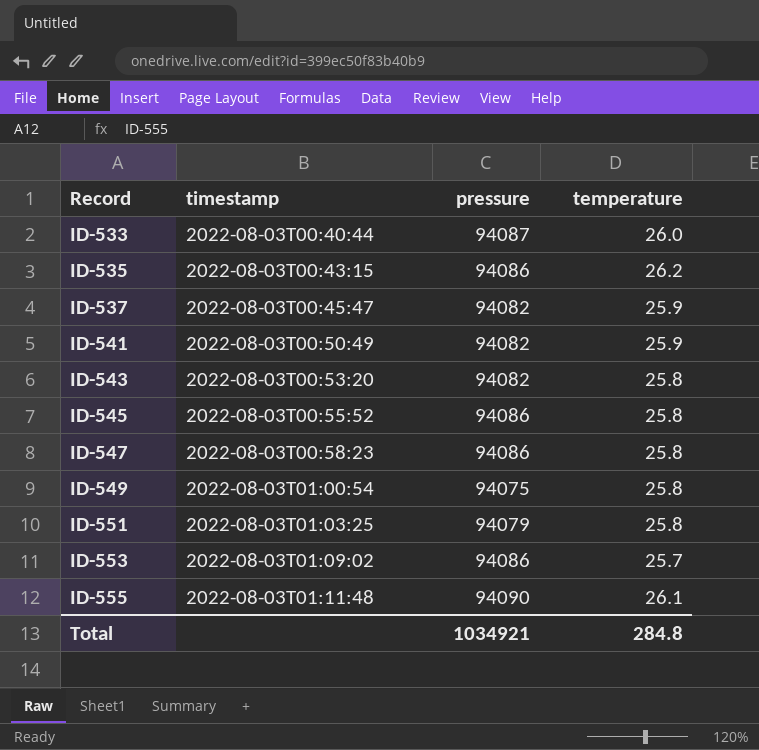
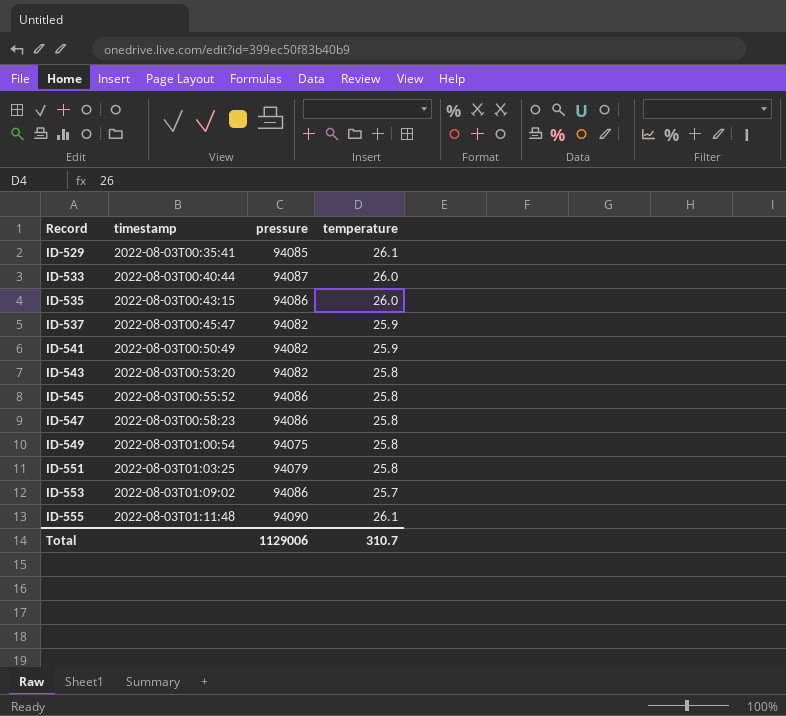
row ID-529: none -> 2022-08-03T00:35:41 | 94085 | 26.1
ID-535 | temperature: 26.2 -> 26.0
Total | pressure: 1034921 -> 1129006
Total | temperature: 284.8 -> 310.7

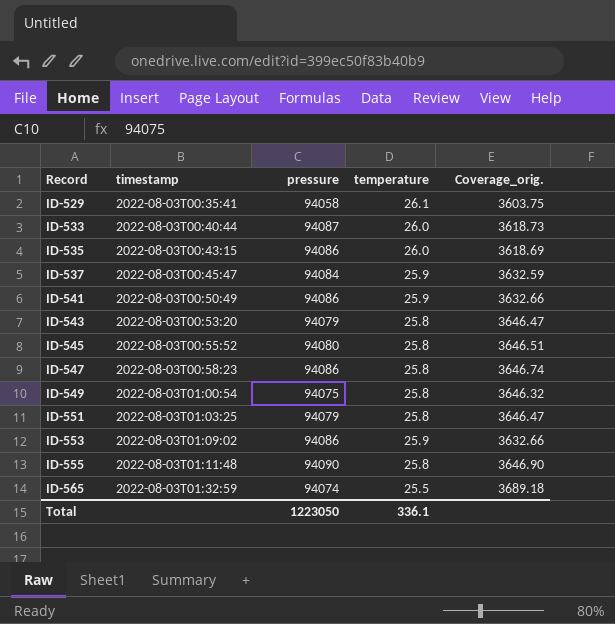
column Coverage_orig. | formula: none -> [pressure] / [temperature]
ID-529 | pressure: 94085 -> 94058
ID-537 | pressure: 94082 -> 94084
ID-541 | pressure: 94082 -> 94086
ID-543 | pressure: 94082 -> 94079
ID-545 | pressure: 94086 -> 94080
ID-553 | temperature: 25.7 -> 25.9
ID-555 | temperature: 26.1 -> 25.8
row ID-565: none -> 2022-08-03T01:32:59 | 94074 | 25.5 | 3689.18
Total | pressure: 1129006 -> 1223050
Total | temperature: 310.7 -> 336.1

